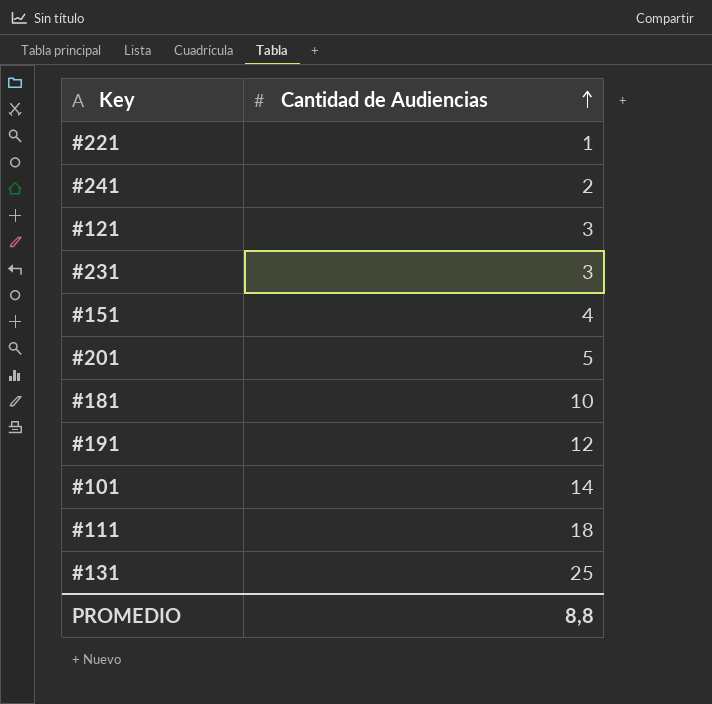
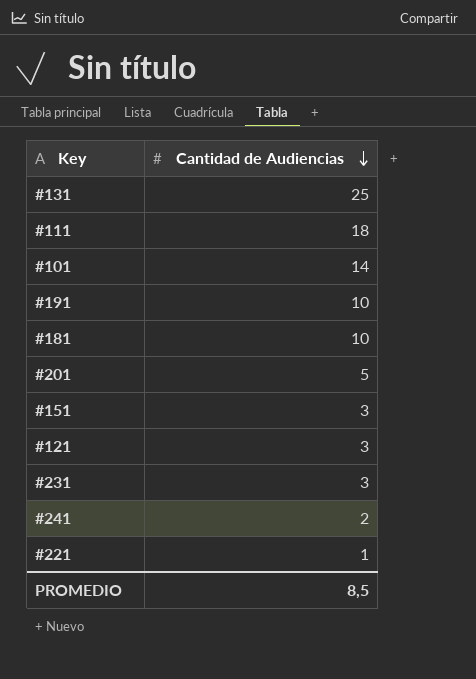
row order: Cantidad de Audiencias ascending -> Cantidad de Audiencias descending
#191 | Cantidad de Audiencias: 12 -> 10
#151 | Cantidad de Audiencias: 4 -> 3
PROMEDIO | Cantidad de Audiencias: 8,8 -> 8,5

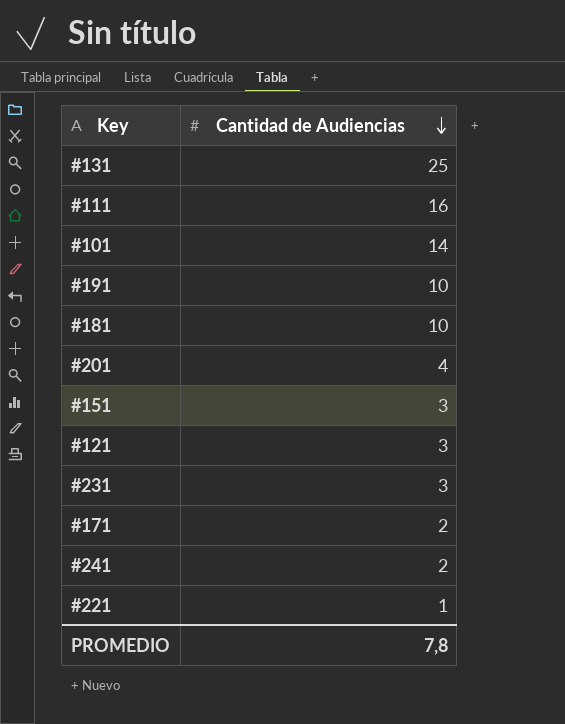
#111 | Cantidad de Audiencias: 18 -> 16
#201 | Cantidad de Audiencias: 5 -> 4
row #171: none -> 2
PROMEDIO | Cantidad de Audiencias: 8,5 -> 7,8

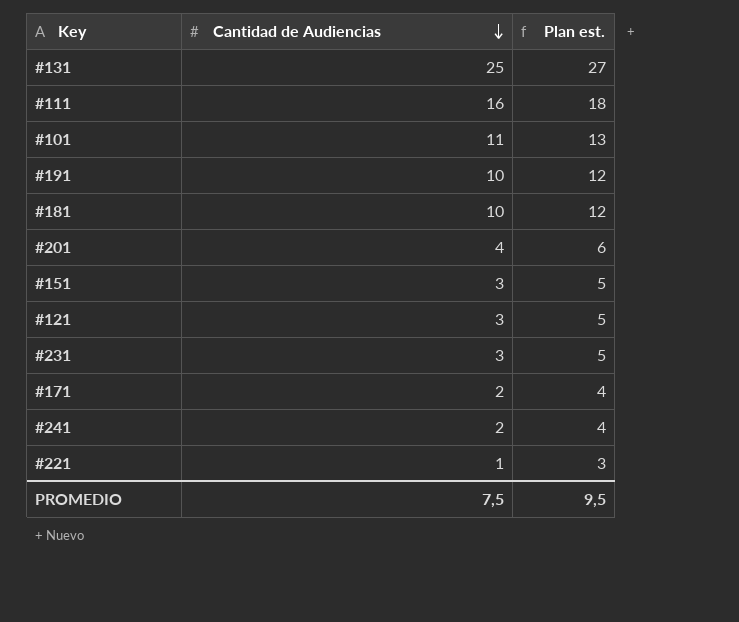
column Plan est. | formula: none -> [Cantidad de Audiencias] + 2
#101 | Cantidad de Audiencias: 14 -> 11
PROMEDIO | Cantidad de Audiencias: 7,8 -> 7,5

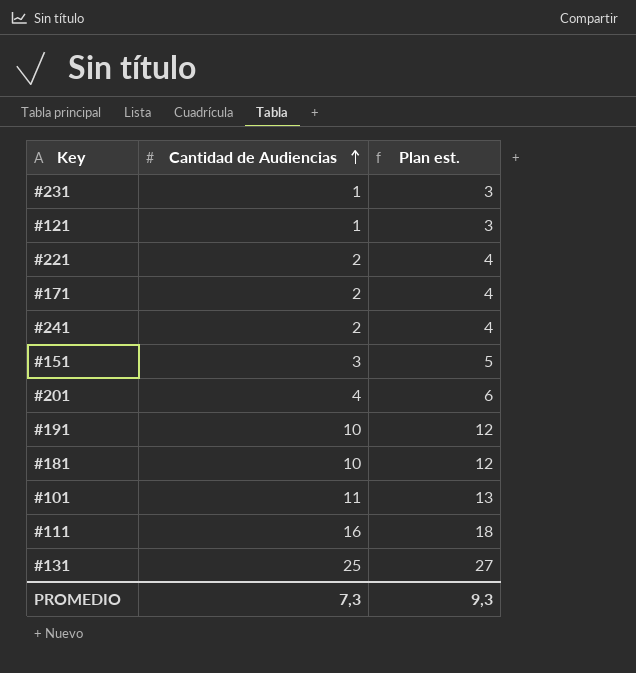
row order: Cantidad de Audiencias descending -> Cantidad de Audiencias ascending
#231 | Cantidad de Audiencias: 3 -> 1
#231 | Plan est.: 5 -> 3
#121 | Cantidad de Audiencias: 3 -> 1
#121 | Plan est.: 5 -> 3
#221 | Cantidad de Audiencias: 1 -> 2
#221 | Plan est.: 3 -> 4
PROMEDIO | Cantidad de Audiencias: 7,5 -> 7,3
PROMEDIO | Plan est.: 9,5 -> 9,3

